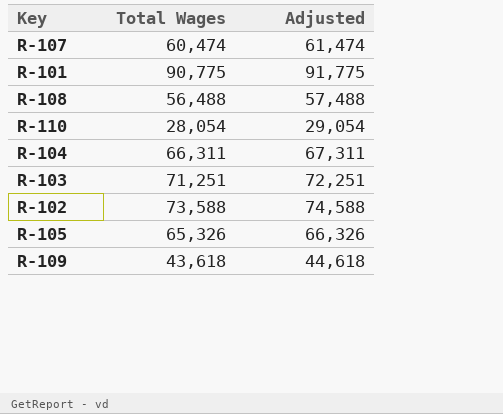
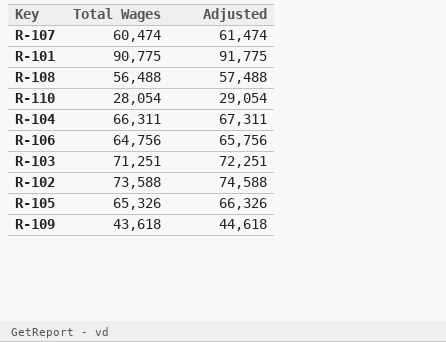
row R-106: none -> 64,756 | 65,756

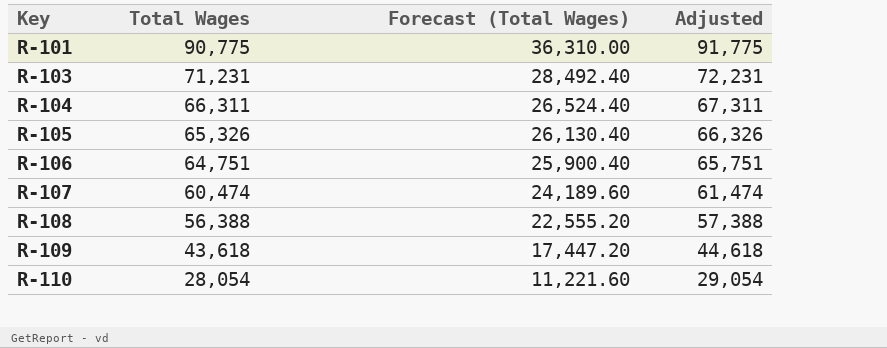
row order: none -> Key ascending
column Forecast (Total Wages) | formula: none -> [Total Wages] * 0.4
row R-102: 73,588 | 74,588 -> none
R-103 | Total Wages: 71,251 -> 71,231
R-103 | Adjusted: 72,251 -> 72,231
R-106 | Total Wages: 64,756 -> 64,751
R-106 | Adjusted: 65,756 -> 65,751
R-108 | Total Wages: 56,488 -> 56,388
R-108 | Adjusted: 57,488 -> 57,388

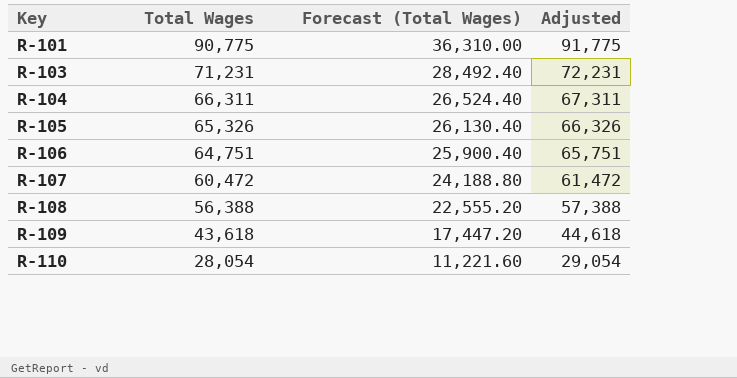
R-107 | Total Wages: 60,474 -> 60,472
R-107 | Forecast (Total Wages): 24,189.60 -> 24,188.80
R-107 | Adjusted: 61,474 -> 61,472

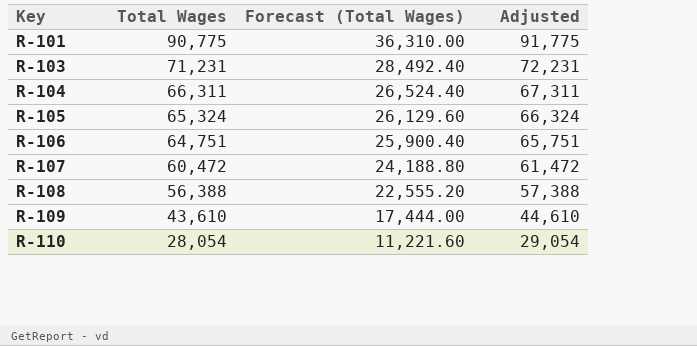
R-105 | Total Wages: 65,326 -> 65,324
R-105 | Forecast (Total Wages): 26,130.40 -> 26,129.60
R-105 | Adjusted: 66,326 -> 66,324
R-109 | Total Wages: 43,618 -> 43,610
R-109 | Forecast (Total Wages): 17,447.20 -> 17,444.00
R-109 | Adjusted: 44,618 -> 44,610

